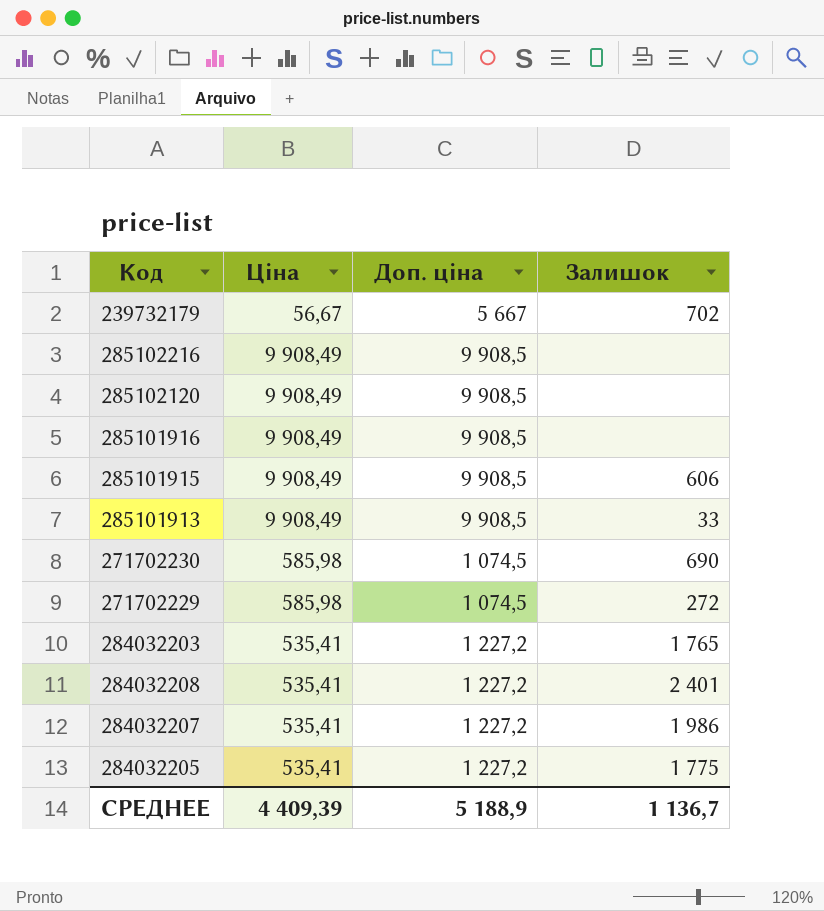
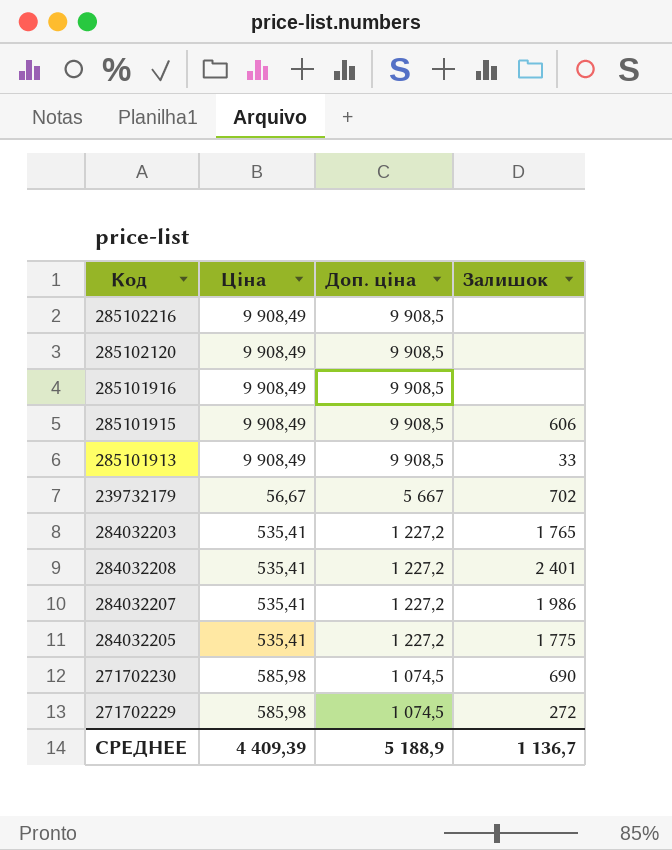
row order: none -> Доп. ціна descending

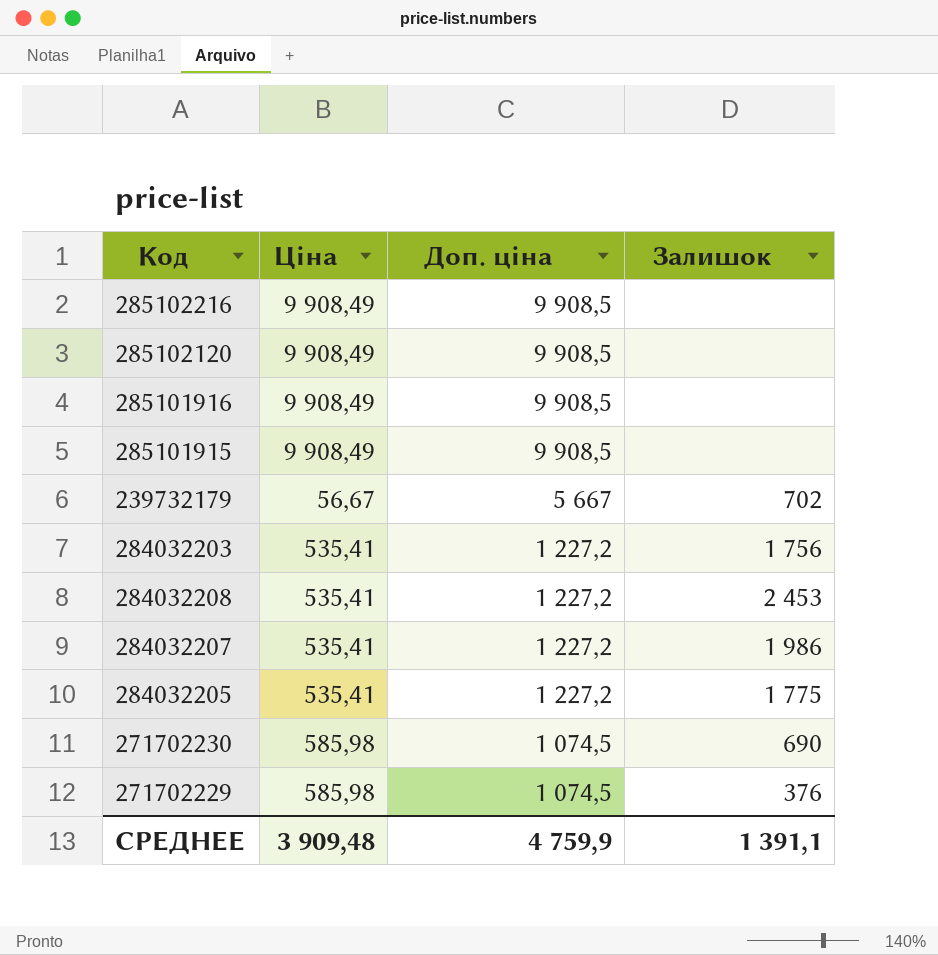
row 285101913: 9 908,49 | 9 908,5 | 33 -> none
285101915 | Залишок: 606 -> none
284032203 | Залишок: 1 765 -> 1 756
284032208 | Залишок: 2 401 -> 2 453
271702229 | Залишок: 272 -> 376
СРЕДНЕЕ | Ціна: 4 409,39 -> 3 909,48
СРЕДНЕЕ | Доп. ціна: 5 188,9 -> 4 759,9
СРЕДНЕЕ | Залишок: 1 136,7 -> 1 391,1

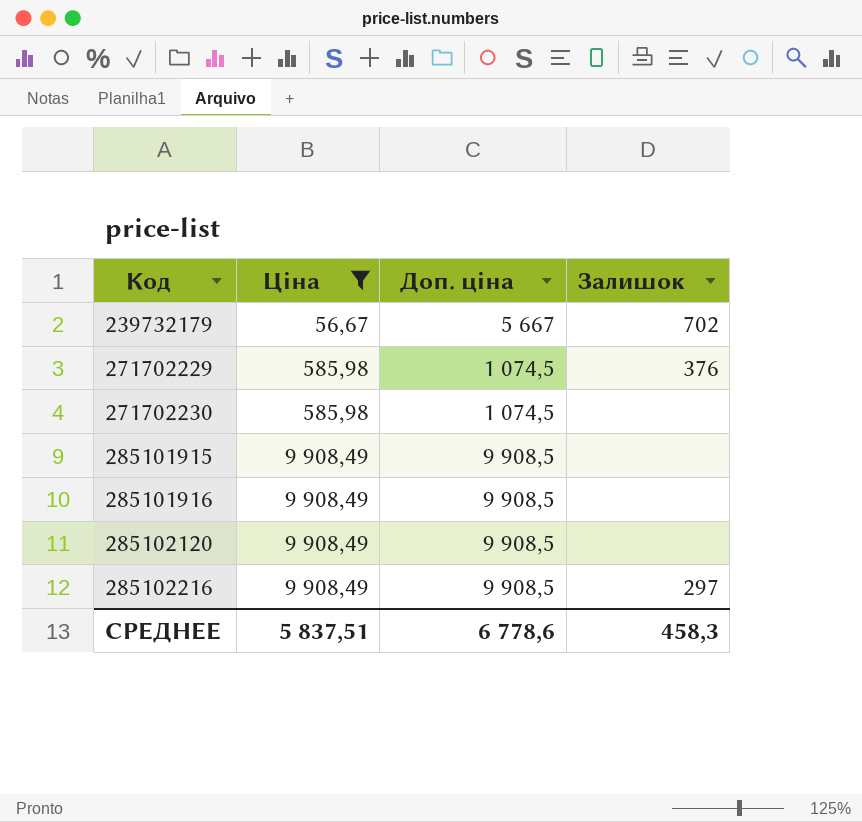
filter: none -> Ціна != 535,41
row order: Доп. ціна descending -> Код ascending
271702230 | Залишок: 690 -> none
285102216 | Залишок: none -> 297
СРЕДНЕЕ | Ціна: 3 909,48 -> 5 837,51
СРЕДНЕЕ | Доп. ціна: 4 759,9 -> 6 778,6
СРЕДНЕЕ | Залишок: 1 391,1 -> 458,3

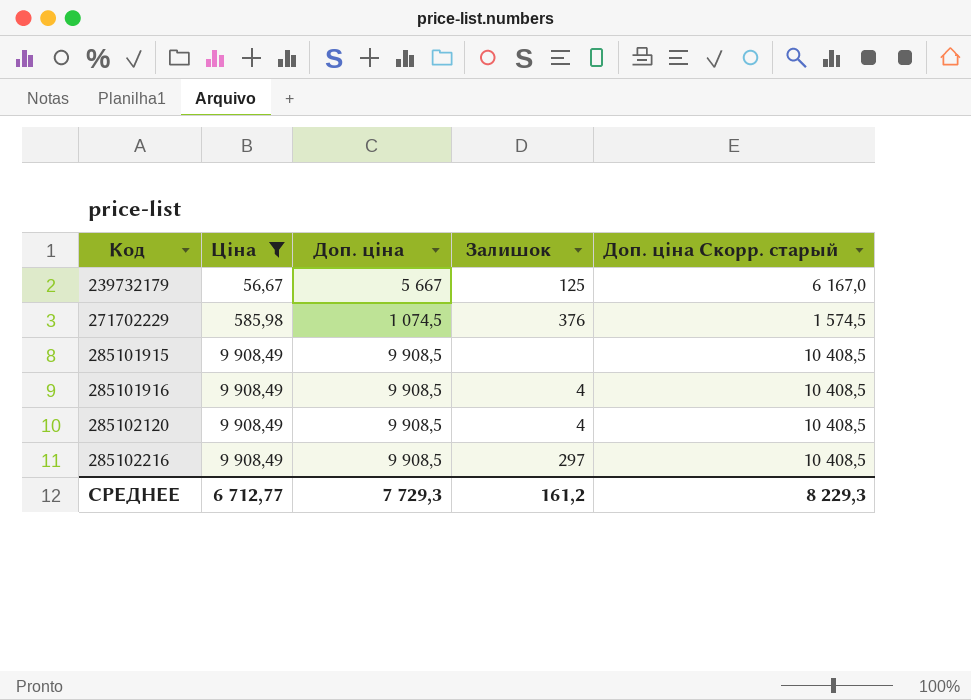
column Доп. ціна Скорр. старый | formula: none -> [Доп. ціна] + 500
row 271702230: 585,98 | 1 074,5 | none -> none
239732179 | Залишок: 702 -> 125
285101916 | Залишок: none -> 4
285102120 | Залишок: none -> 4
СРЕДНЕЕ | Ціна: 5 837,51 -> 6 712,77
СРЕДНЕЕ | Доп. ціна: 6 778,6 -> 7 729,3
СРЕДНЕЕ | Залишок: 458,3 -> 161,2

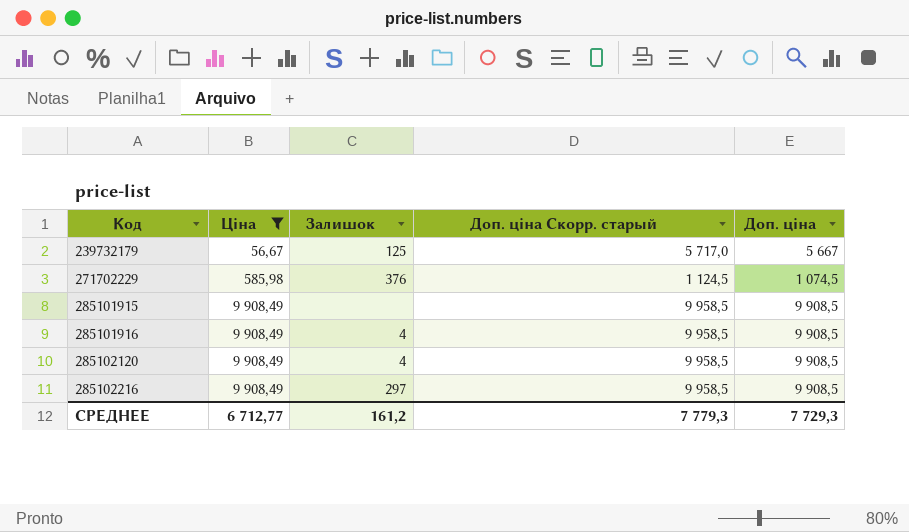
column Доп. ціна Скорр. старый | formula: [Доп. ціна] + 500 -> [Доп. ціна] + 50
column Доп. ціна | position: 3 -> 5
СРЕДНЕЕ | Доп. ціна Скорр. старый: 8 229,3 -> 7 779,3

